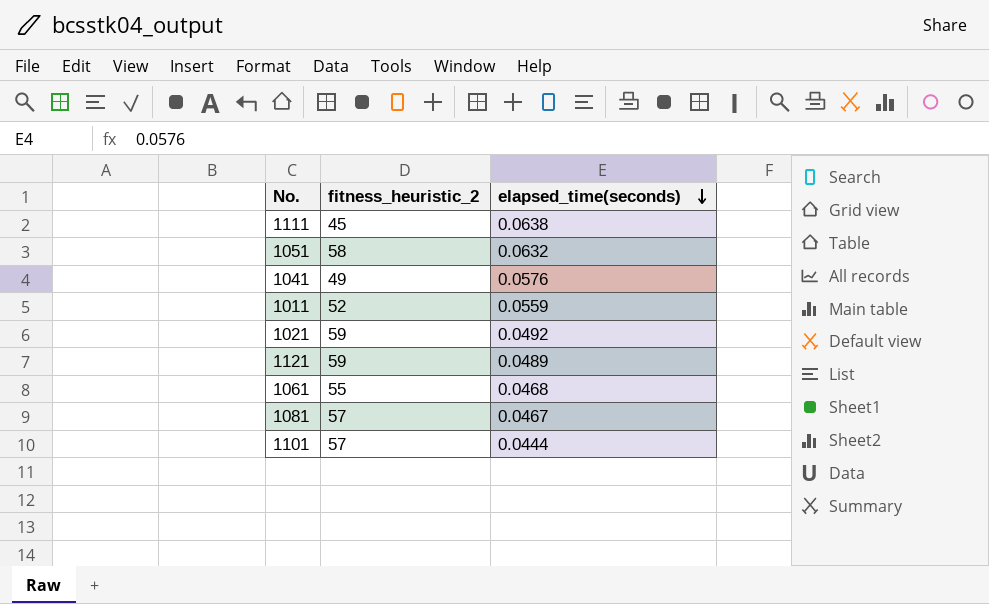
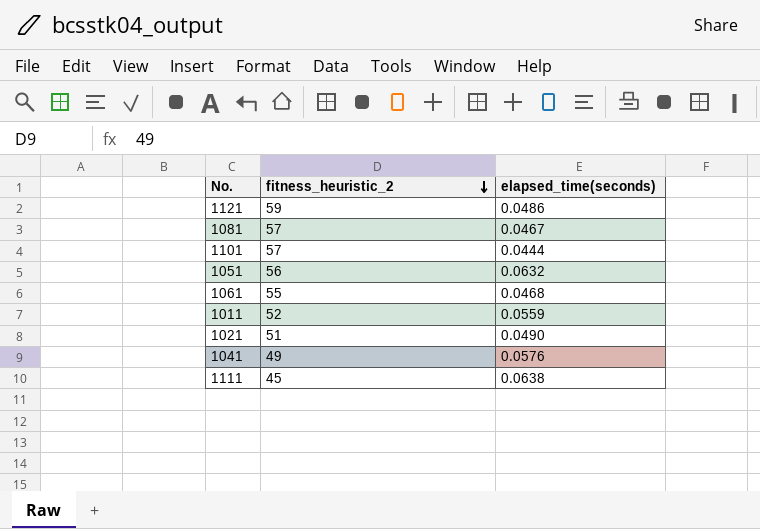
row order: elapsed_time(seconds) descending -> fitness_heuristic_2 descending
1121 | elapsed_time(seconds): 0.0489 -> 0.0486
1051 | fitness_heuristic_2: 58 -> 56
1021 | fitness_heuristic_2: 59 -> 51
1021 | elapsed_time(seconds): 0.0492 -> 0.0490

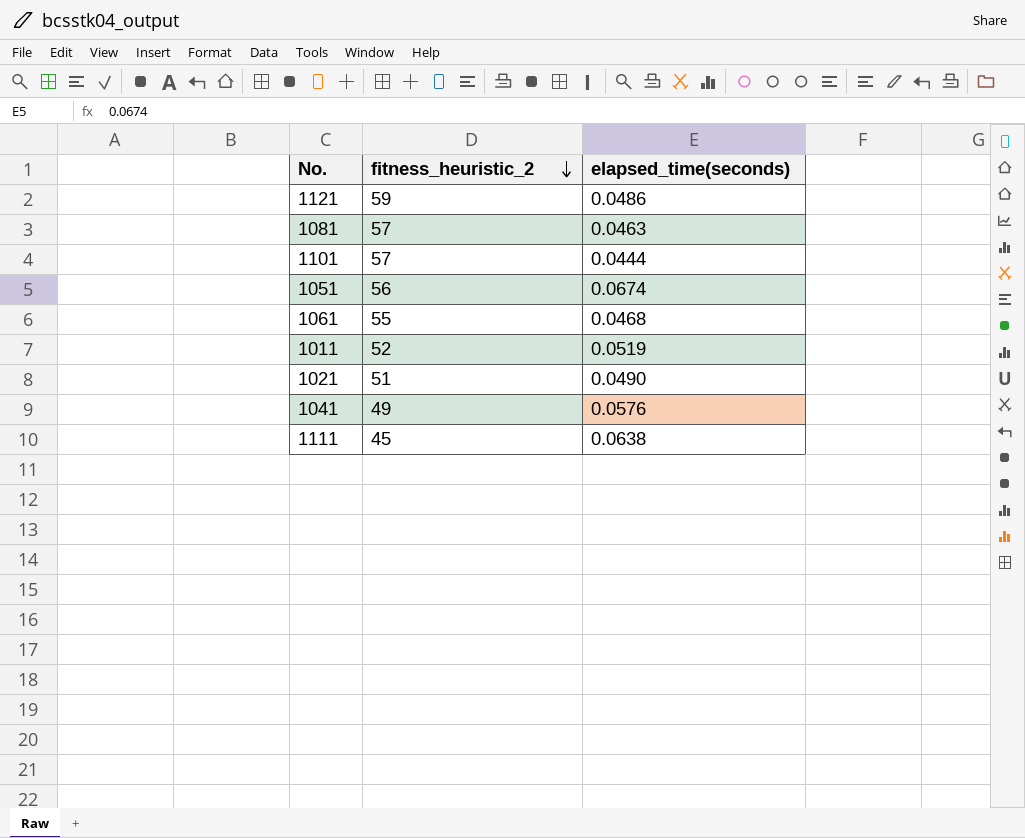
1081 | elapsed_time(seconds): 0.0467 -> 0.0463
1051 | elapsed_time(seconds): 0.0632 -> 0.0674
1011 | elapsed_time(seconds): 0.0559 -> 0.0519

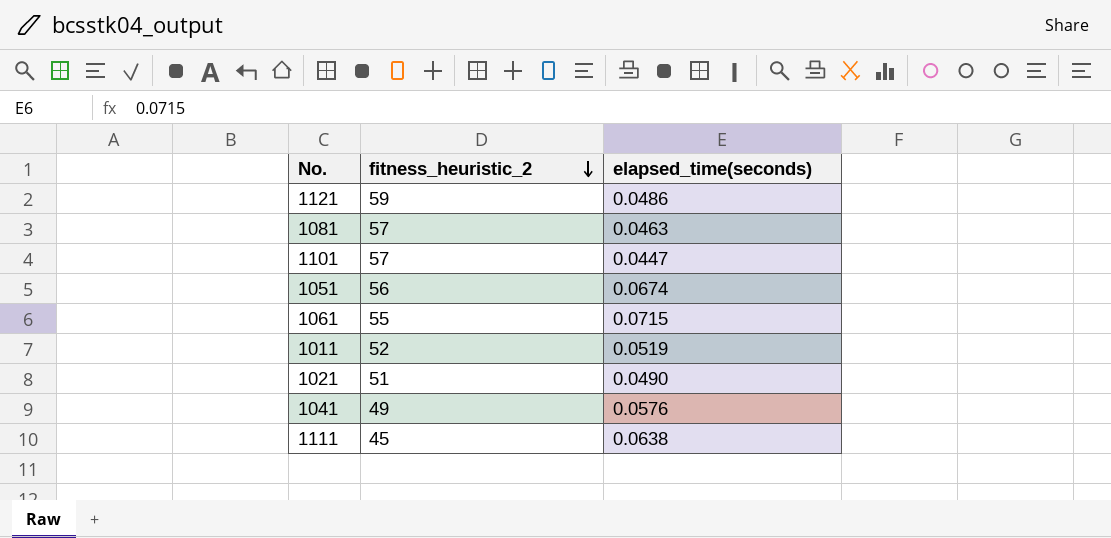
1101 | elapsed_time(seconds): 0.0444 -> 0.0447
1061 | elapsed_time(seconds): 0.0468 -> 0.0715

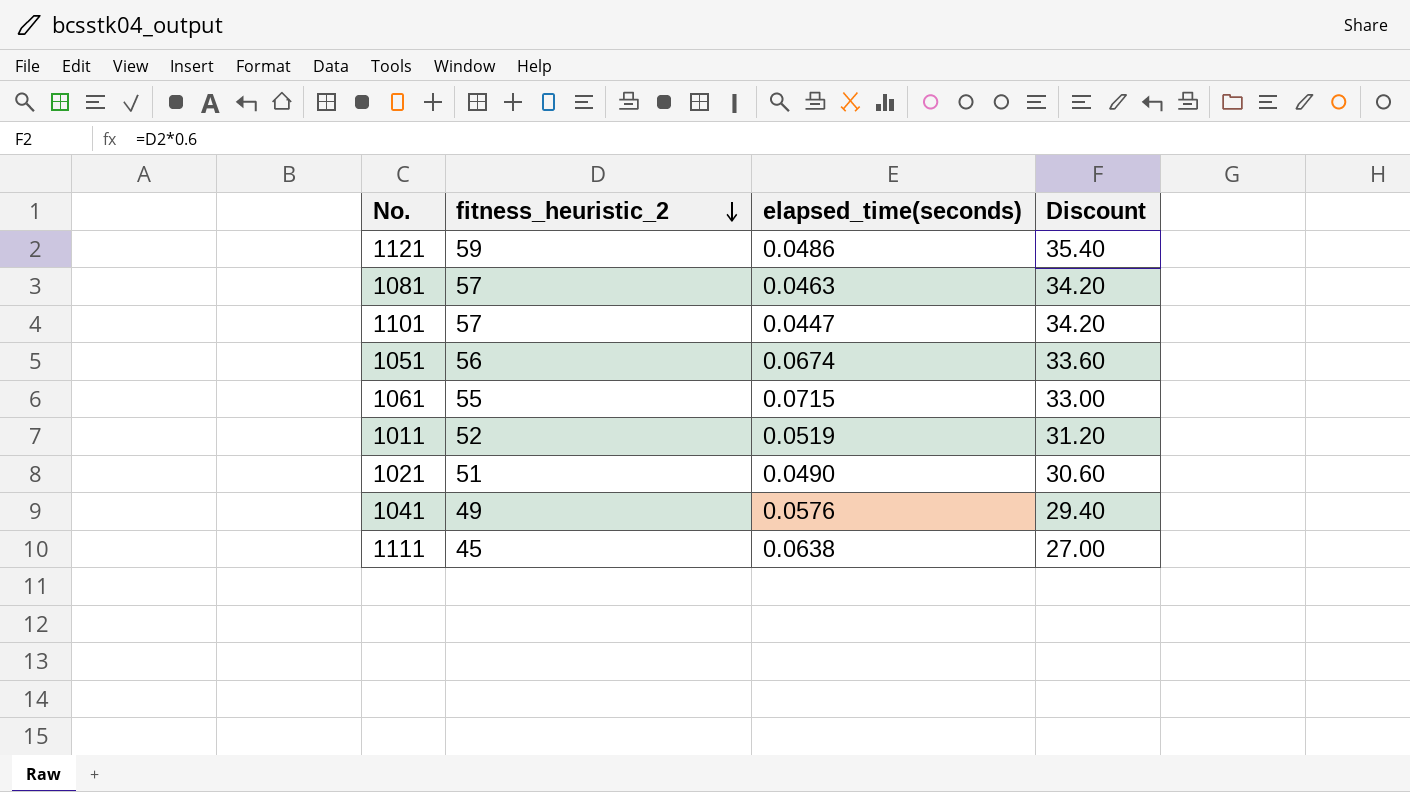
column Discount | formula: none -> [fitness_heuristic_2] * 0.6

